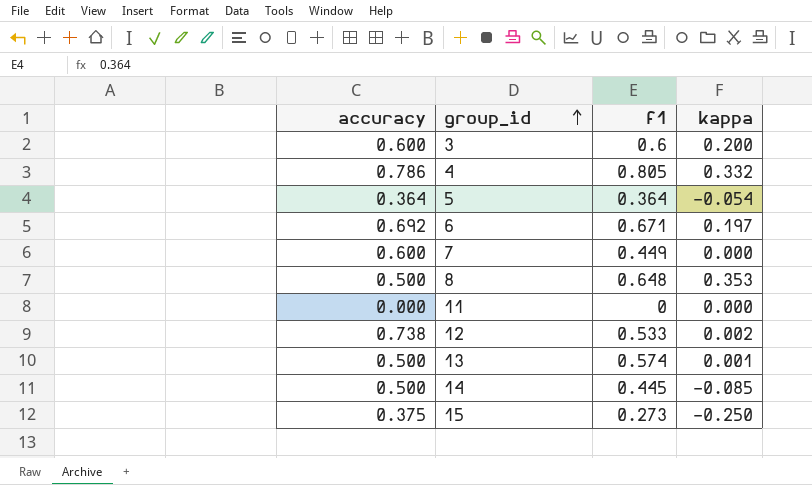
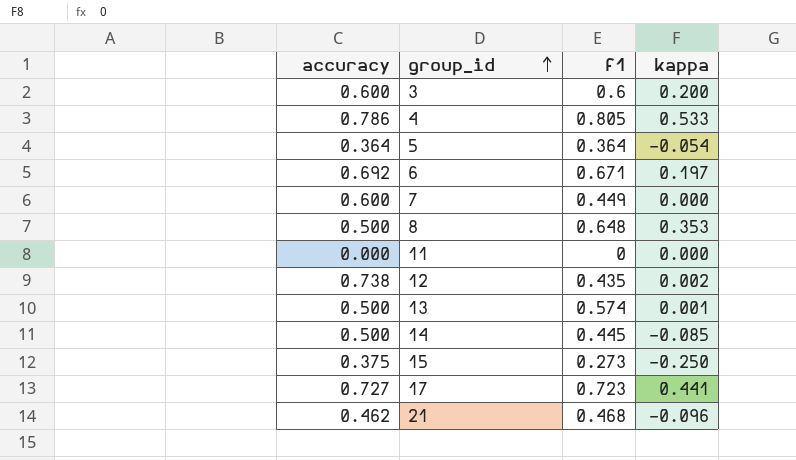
4 | kappa: 0.332 -> 0.533
12 | f1: 0.533 -> 0.435
row 17: none -> 0.727 | 0.723 | 0.441
row 21: none -> 0.462 | 0.468 | -0.096

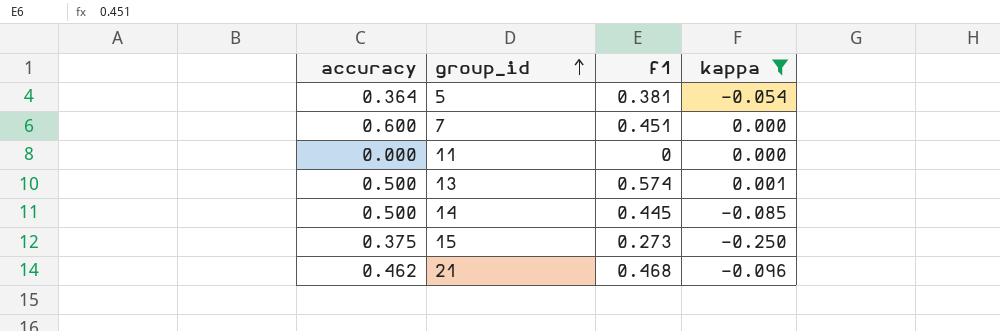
filter: none -> kappa <= 0.001
5 | f1: 0.364 -> 0.381
7 | f1: 0.449 -> 0.451

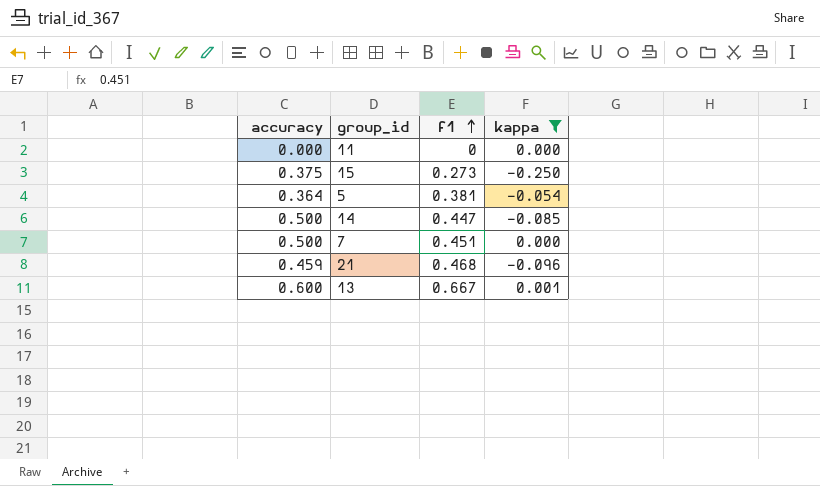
row order: group_id ascending -> f1 ascending
14 | f1: 0.445 -> 0.447
7 | accuracy: 0.600 -> 0.500
21 | accuracy: 0.462 -> 0.459
13 | accuracy: 0.500 -> 0.600
13 | f1: 0.574 -> 0.667

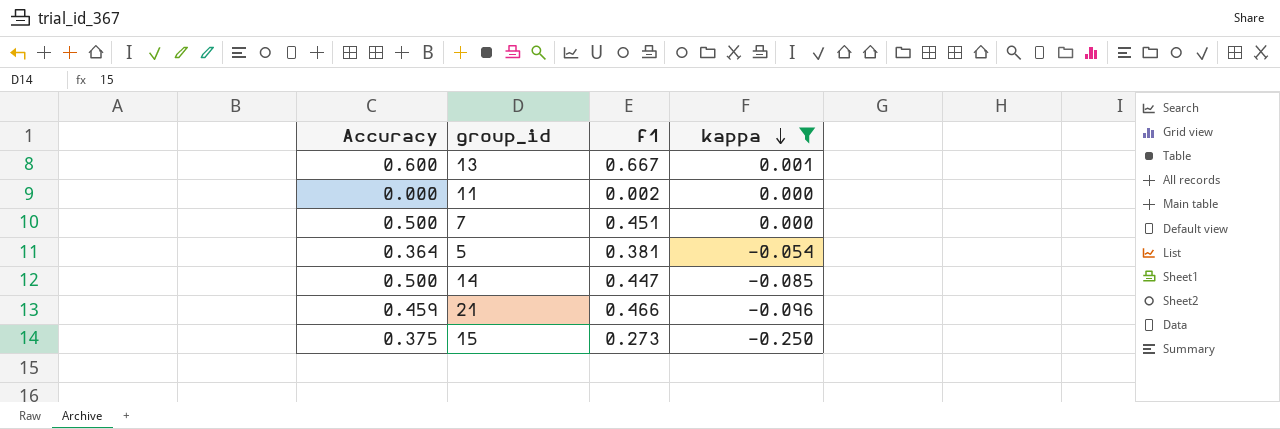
row order: f1 ascending -> kappa descending
column name: accuracy -> Accuracy
11 | f1: 0 -> 0.002
21 | f1: 0.468 -> 0.466

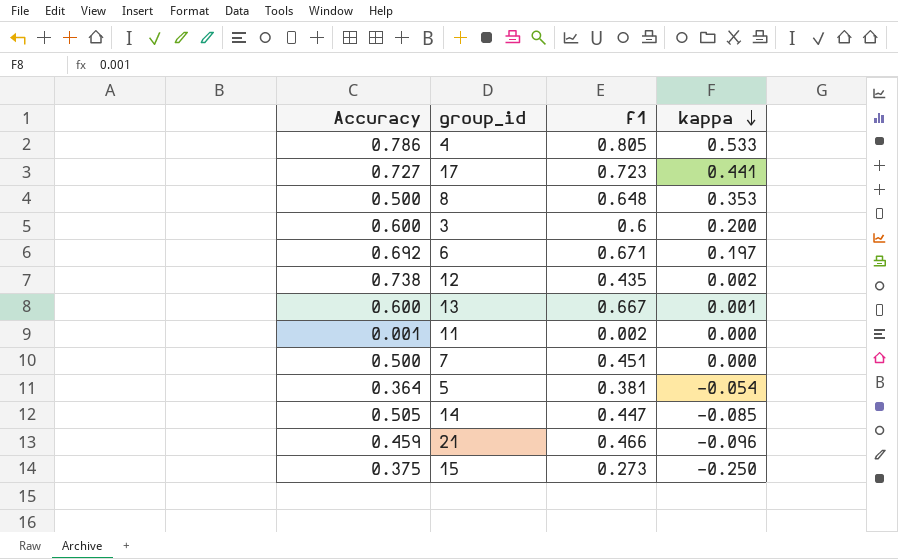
filter: kappa <= 0.001 -> none
11 | Accuracy: 0.000 -> 0.001
14 | Accuracy: 0.500 -> 0.505

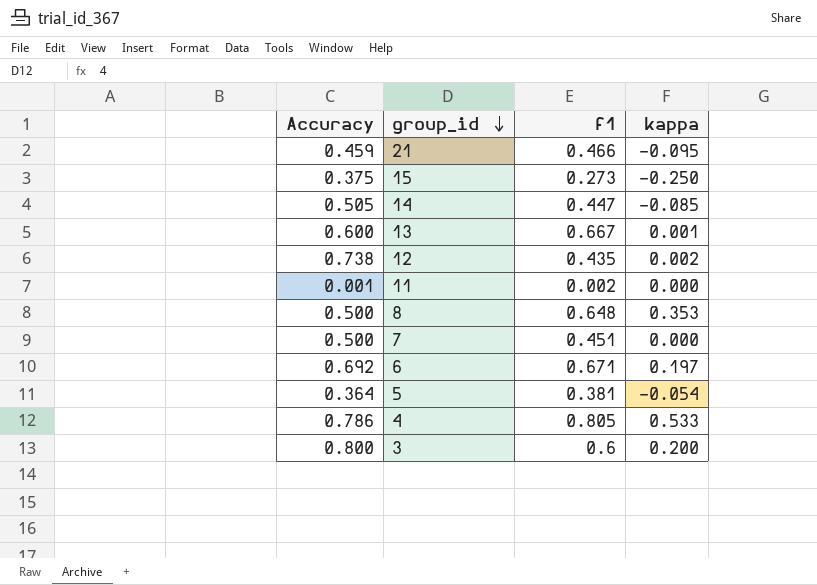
row order: kappa descending -> group_id descending
row 17: 0.727 | 0.723 | 0.441 -> none
21 | kappa: -0.096 -> -0.095
3 | Accuracy: 0.600 -> 0.800

